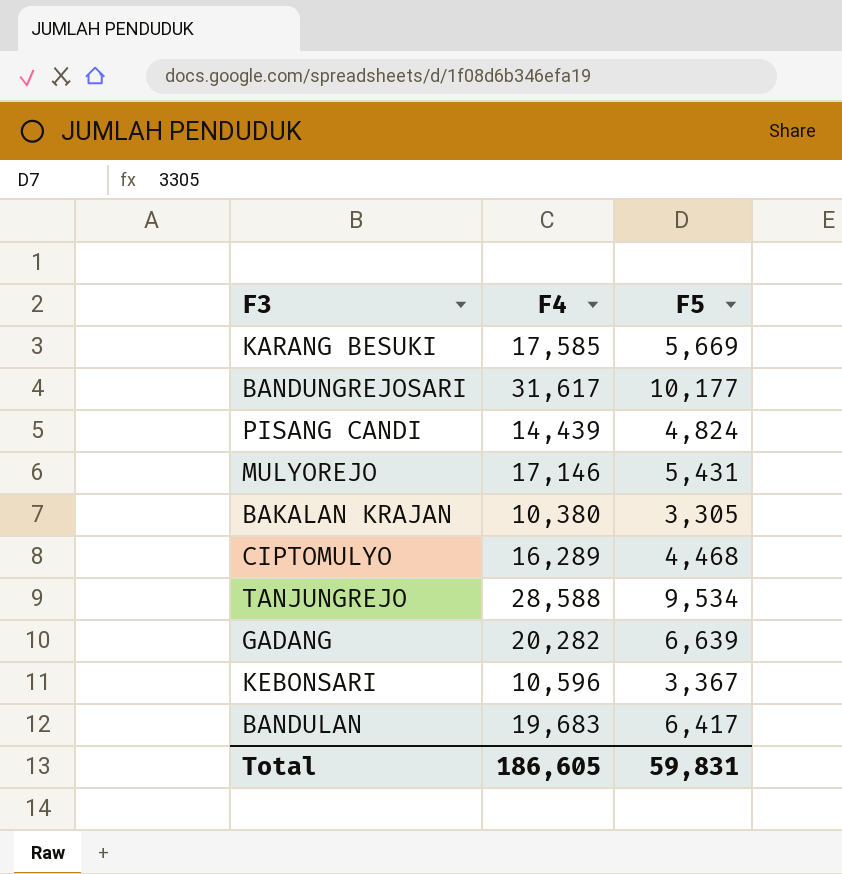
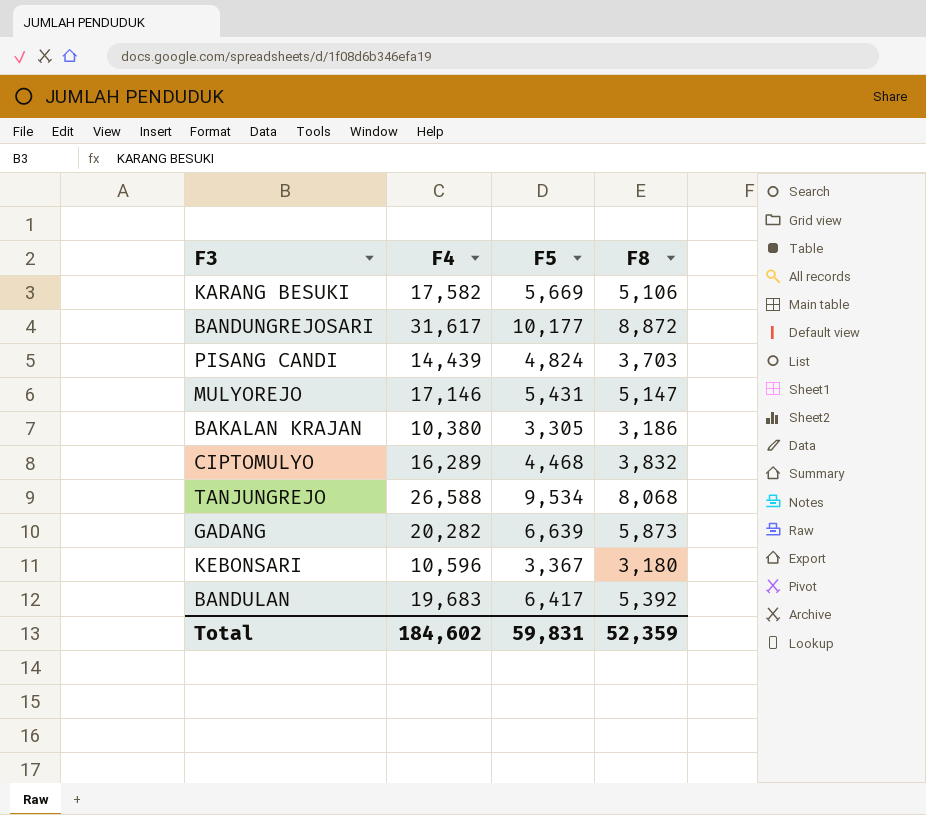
column F8 | position: none -> 4
KARANG BESUKI | F4: 17,585 -> 17,582
TANJUNGREJO | F4: 28,588 -> 26,588
Total | F4: 186,605 -> 184,602

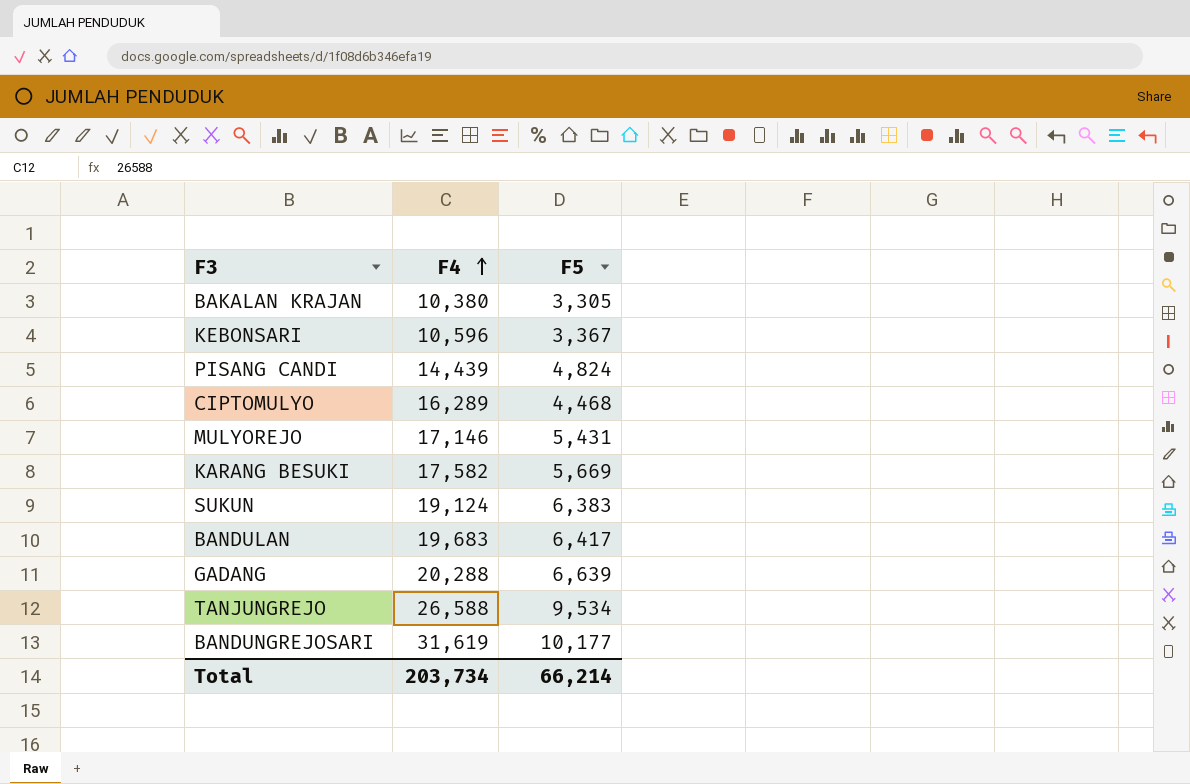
row order: none -> F4 ascending
column F8 | position: 4 -> none
row SUKUN: none -> 19,124 | 6,383
GADANG | F4: 20,282 -> 20,288
BANDUNGREJOSARI | F4: 31,617 -> 31,619
Total | F4: 184,602 -> 203,734
Total | F5: 59,831 -> 66,214

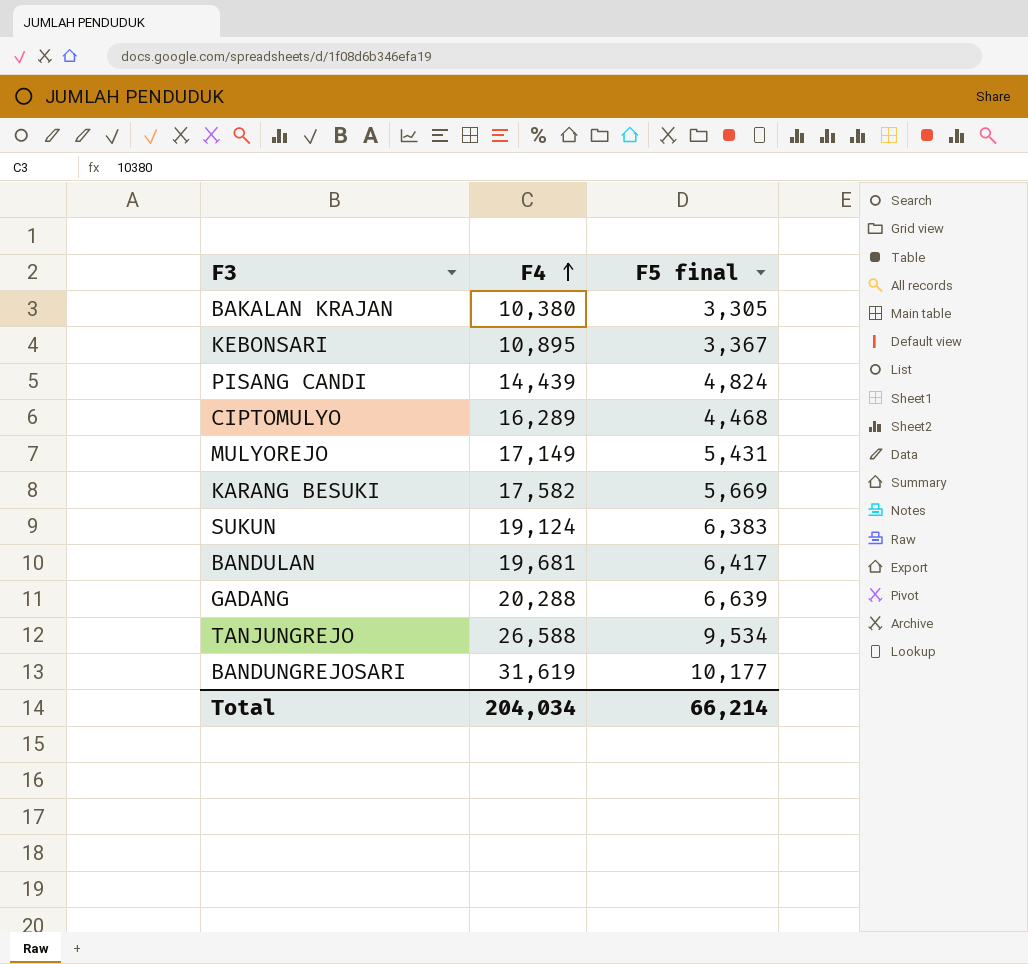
column name: F5 -> F5 final
KEBONSARI | F4: 10,596 -> 10,895
MULYOREJO | F4: 17,146 -> 17,149
BANDULAN | F4: 19,683 -> 19,681
Total | F4: 203,734 -> 204,034

